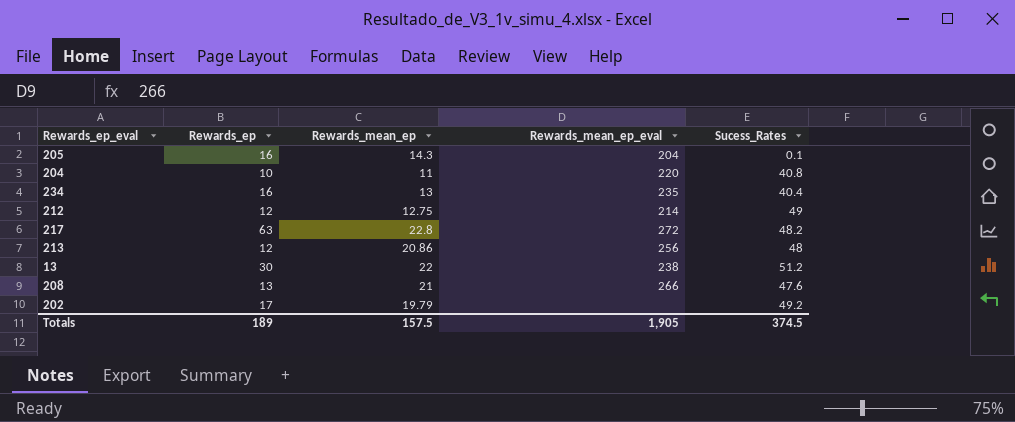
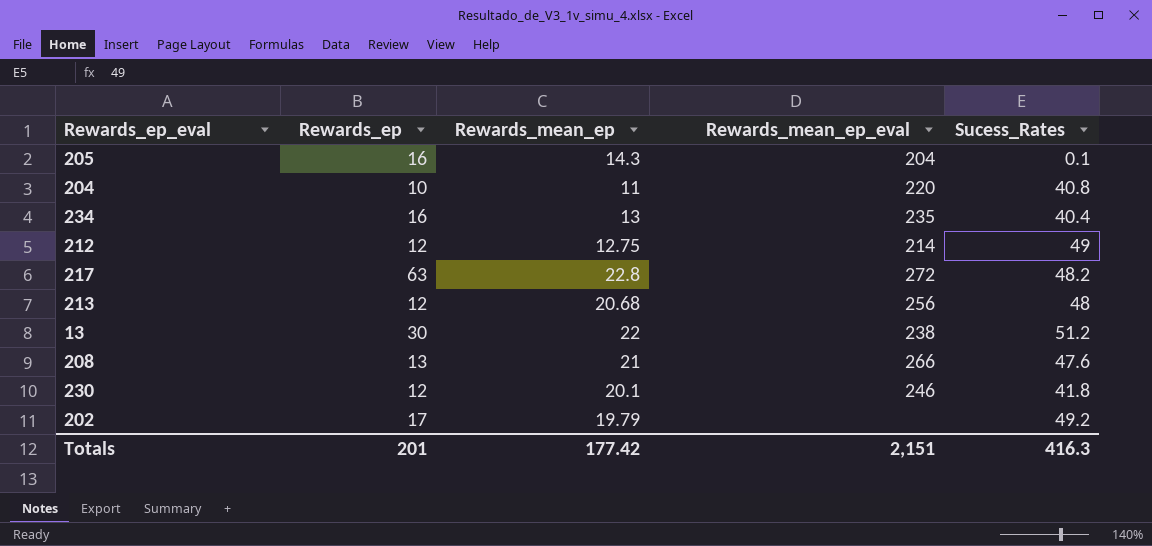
213 | Rewards_mean_ep: 20.86 -> 20.68
row 230: none -> 12 | 20.1 | 246 | 41.8
Totals | Rewards_ep: 189 -> 201
Totals | Rewards_mean_ep: 157.5 -> 177.42
Totals | Rewards_mean_ep_eval: 1,905 -> 2,151
Totals | Sucess_Rates: 374.5 -> 416.3

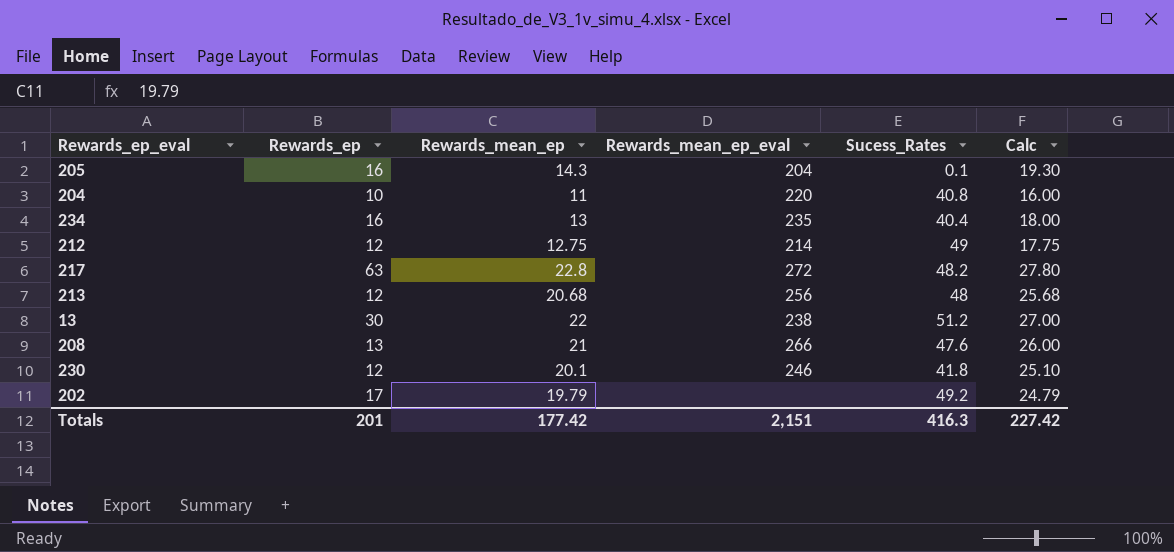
column Calc | formula: none -> [Rewards_mean_ep] + 5

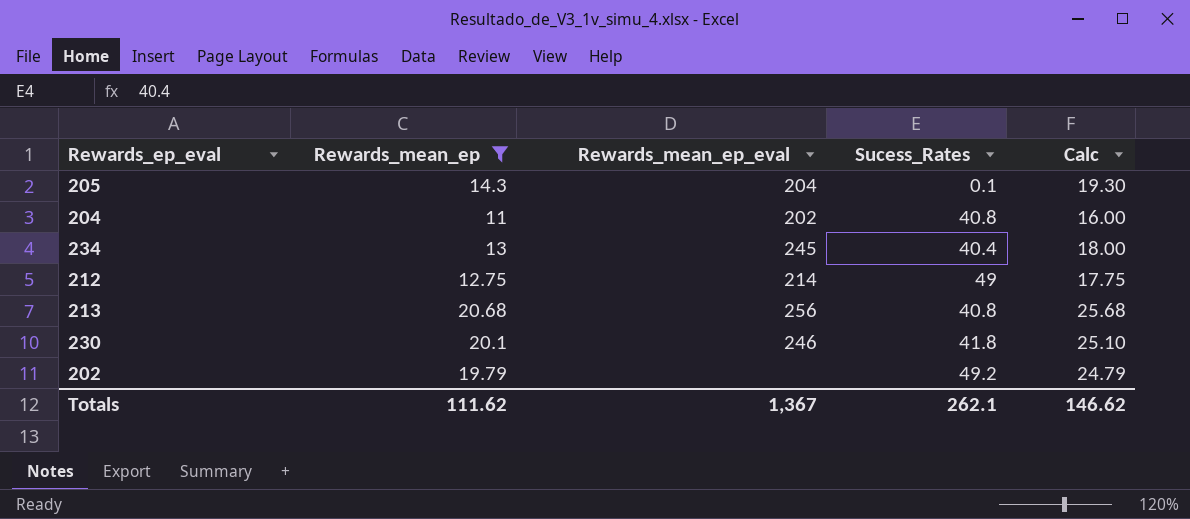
filter: none -> Rewards_mean_ep <= 20.68
column Rewards_ep | position: 2 -> none
204 | Rewards_mean_ep_eval: 220 -> 202
234 | Rewards_mean_ep_eval: 235 -> 245
213 | Sucess_Rates: 48 -> 40.8
Totals | Rewards_mean_ep: 177.42 -> 111.62
Totals | Rewards_mean_ep_eval: 2,151 -> 1,367
Totals | Sucess_Rates: 416.3 -> 262.1
Totals | Calc: 227.42 -> 146.62

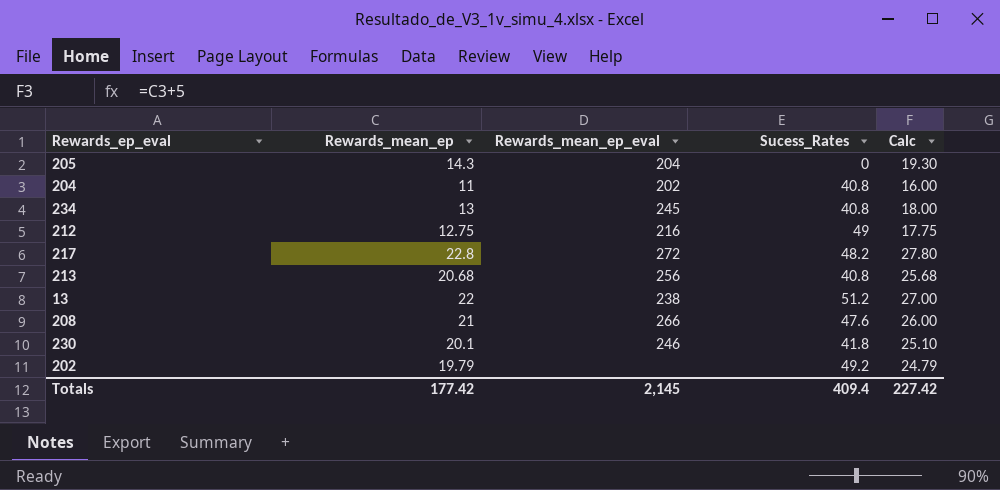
filter: Rewards_mean_ep <= 20.68 -> none
205 | Sucess_Rates: 0.1 -> 0
234 | Sucess_Rates: 40.4 -> 40.8
212 | Rewards_mean_ep_eval: 214 -> 216
Totals | Rewards_mean_ep: 111.62 -> 177.42
Totals | Rewards_mean_ep_eval: 1,367 -> 2,145
Totals | Sucess_Rates: 262.1 -> 409.4
Totals | Calc: 146.62 -> 227.42

